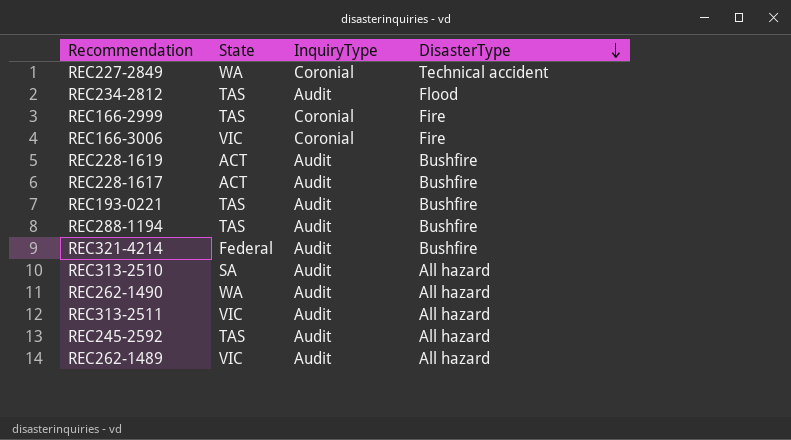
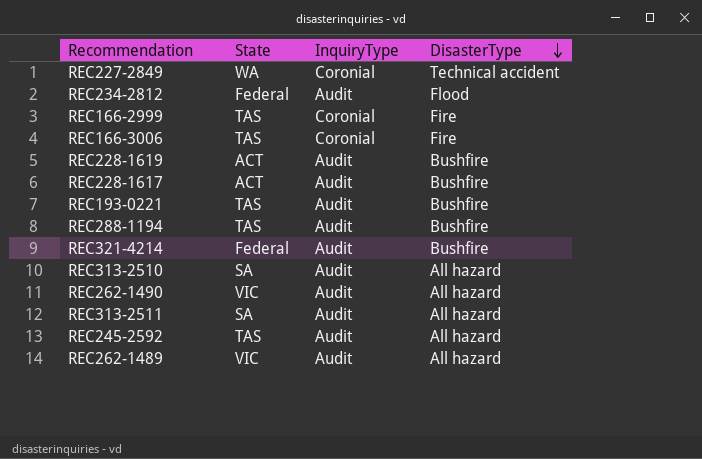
REC234-2812 | State: TAS -> Federal
REC166-3006 | State: VIC -> TAS
REC262-1490 | State: WA -> VIC
REC313-2511 | State: VIC -> SA

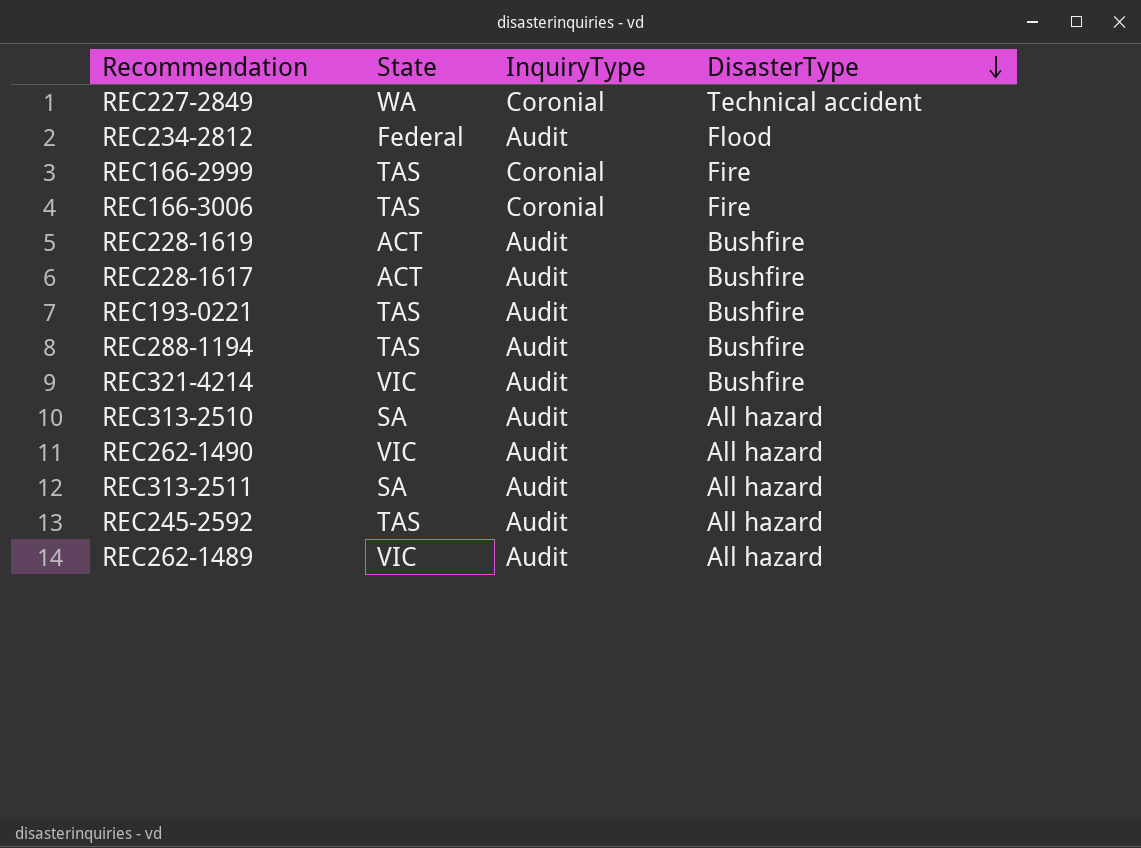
REC321-4214 | State: Federal -> VIC

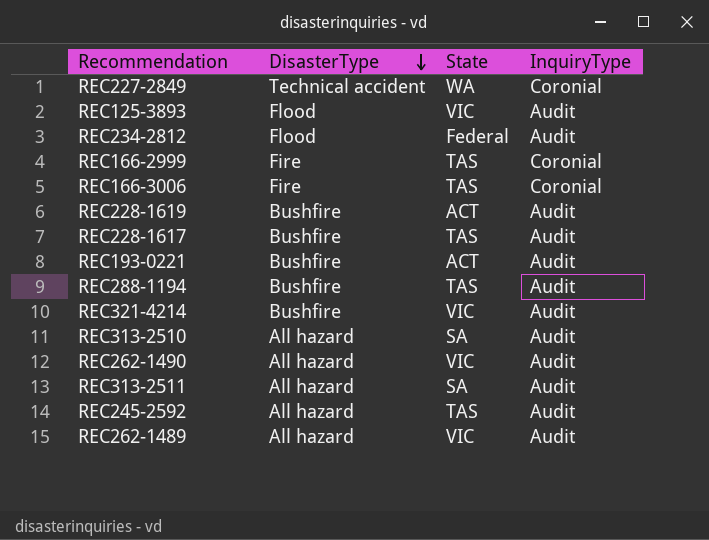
column DisasterType | position: 4 -> 2
row REC125-3893: none -> Flood | VIC | Audit
REC228-1617 | State: ACT -> TAS
REC193-0221 | State: TAS -> ACT

